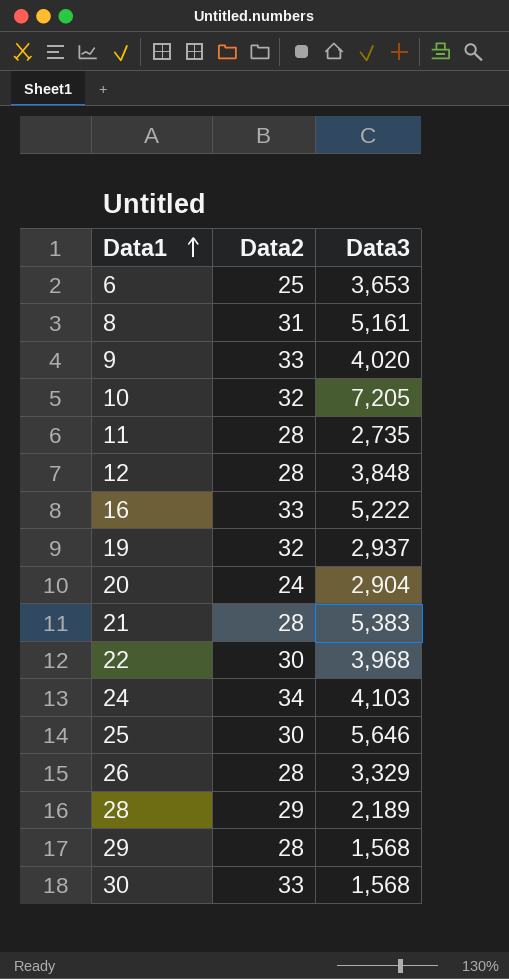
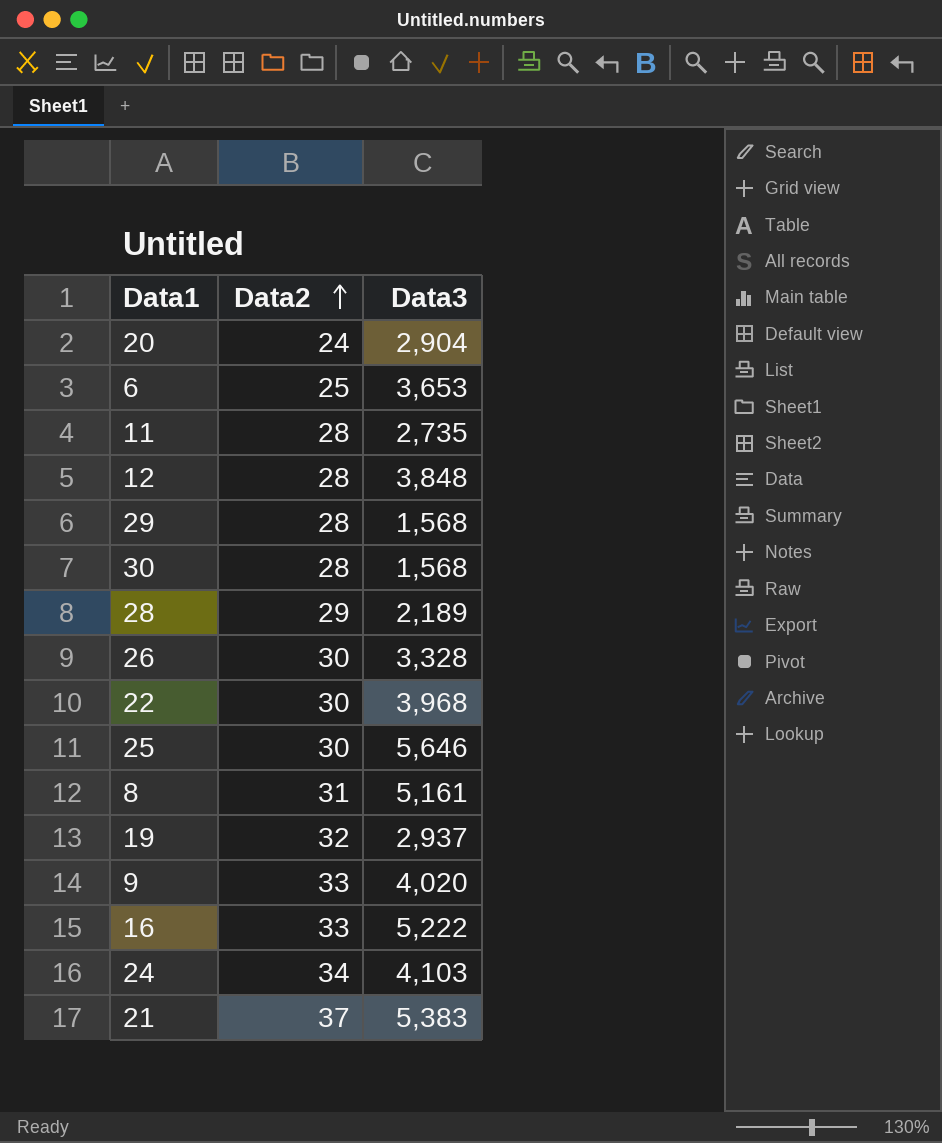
row order: Data1 ascending -> Data2 ascending
row 10: 32 | 7,205 -> none
30 | Data2: 33 -> 28
26 | Data2: 28 -> 30
26 | Data3: 3,329 -> 3,328
21 | Data2: 28 -> 37

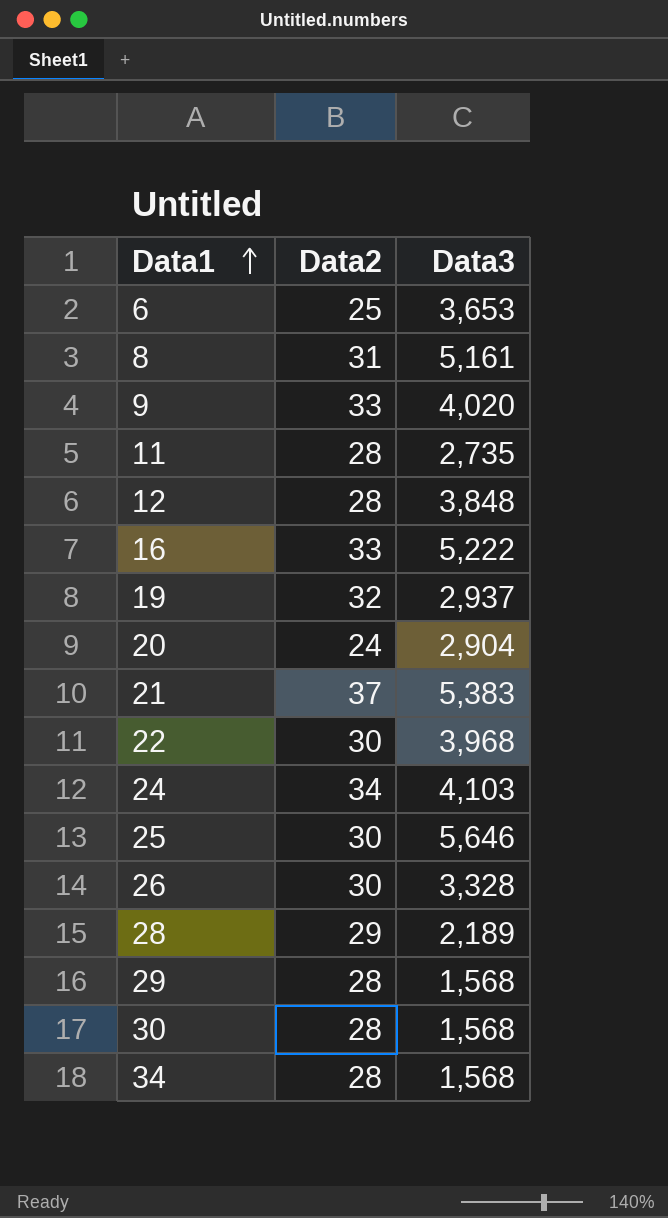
row order: Data2 ascending -> Data1 ascending
row 34: none -> 28 | 1,568

